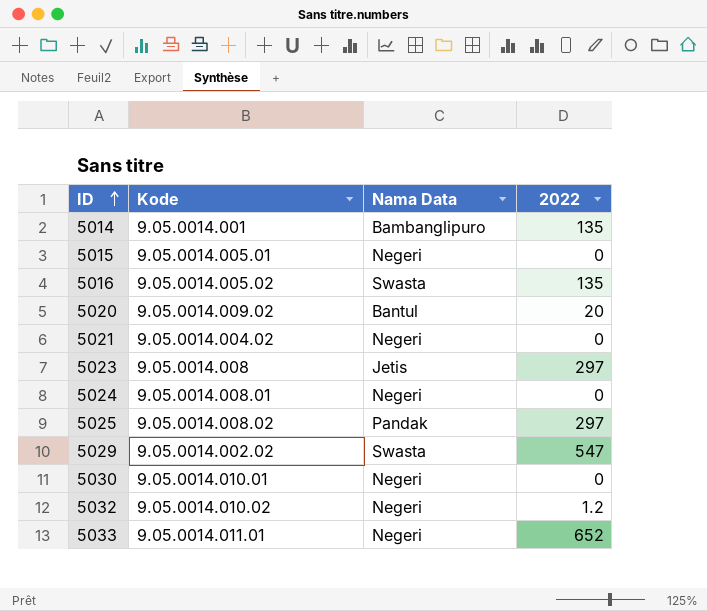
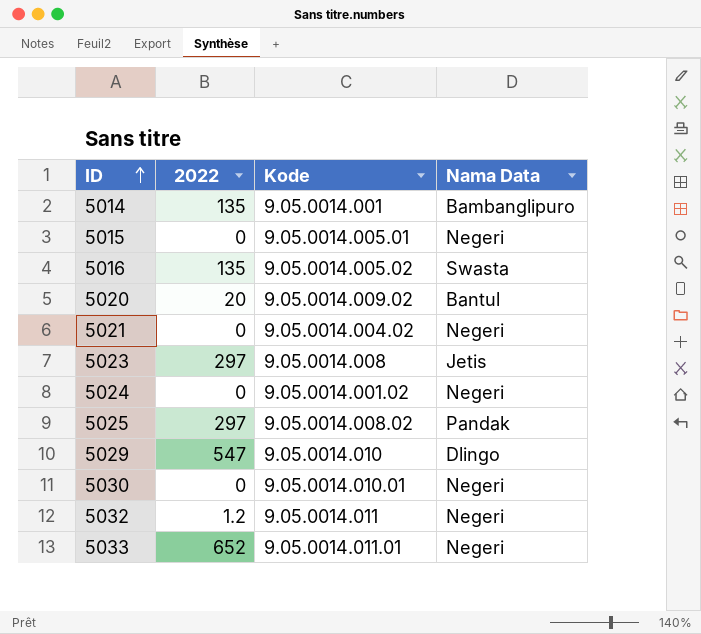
column 2022 | position: 4 -> 2
5024 | Kode: 9.05.0014.008.01 -> 9.05.0014.001.02
5029 | Kode: 9.05.0014.002.02 -> 9.05.0014.010
5029 | Nama Data: Swasta -> Dlingo
5032 | Kode: 9.05.0014.010.02 -> 9.05.0014.011

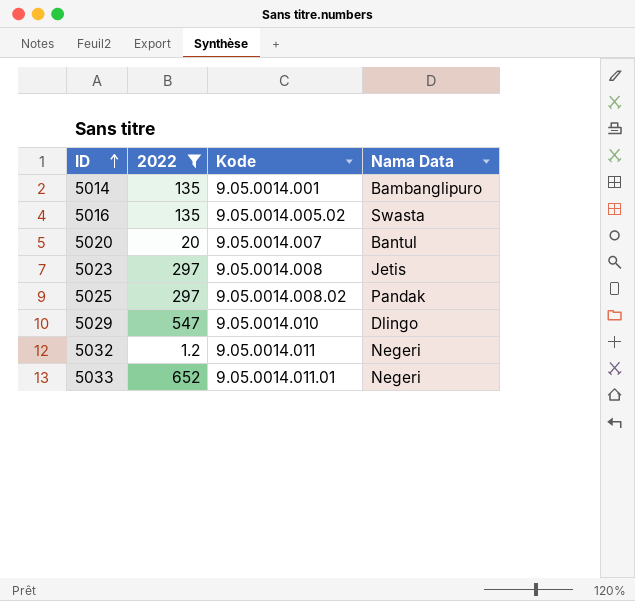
filter: none -> 2022 != 0
5020 | Kode: 9.05.0014.009.02 -> 9.05.0014.007

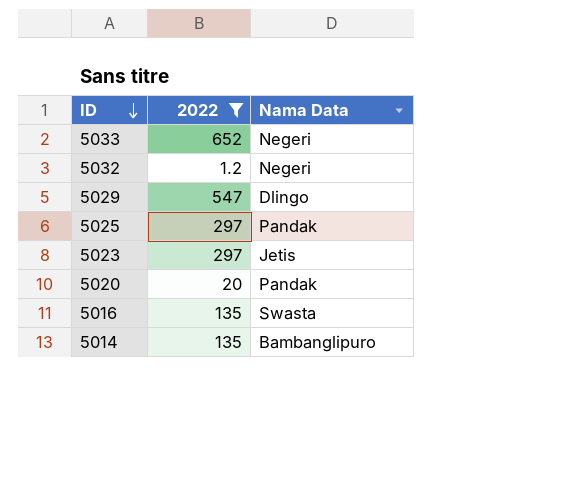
row order: ID ascending -> ID descending
column Kode | position: 3 -> none
5020 | Nama Data: Bantul -> Pandak

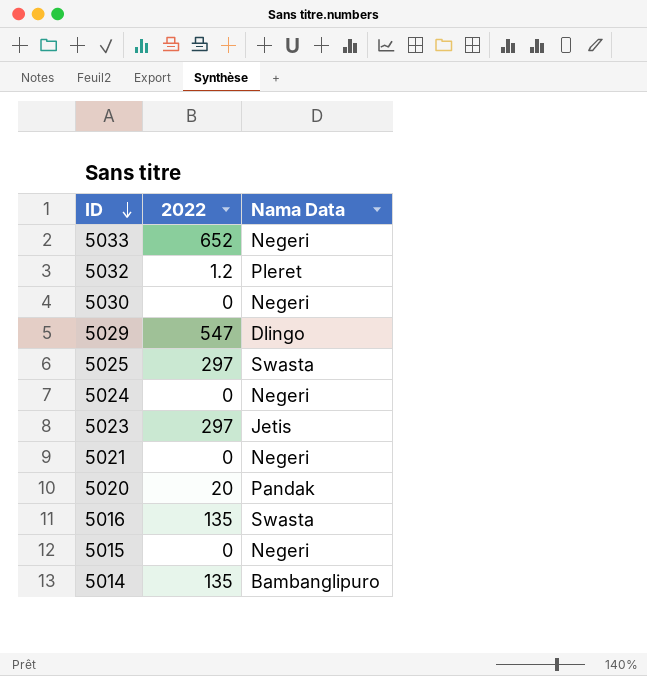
filter: 2022 != 0 -> none
5032 | Nama Data: Negeri -> Pleret
5025 | Nama Data: Pandak -> Swasta

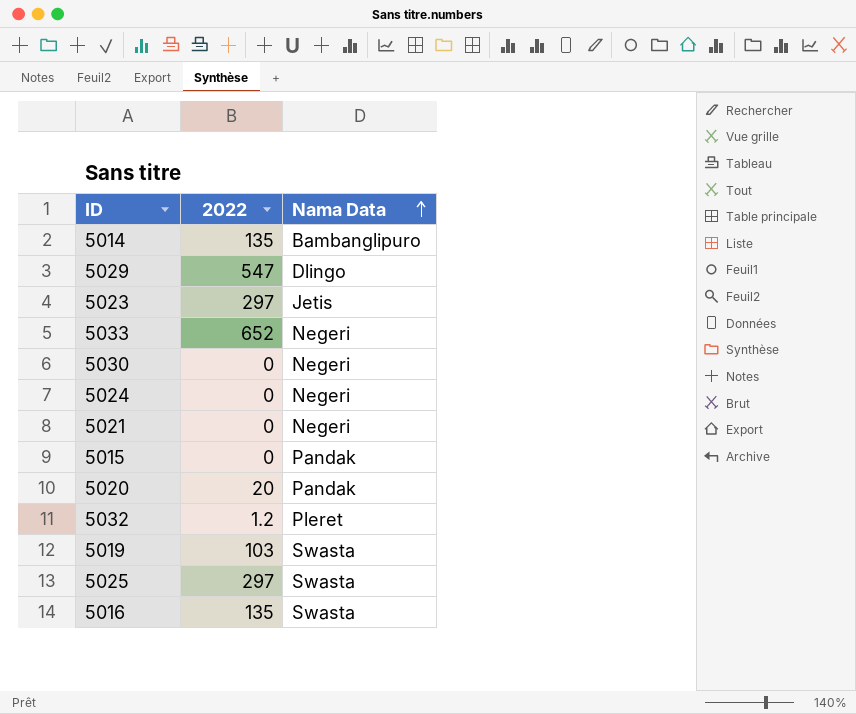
row order: ID descending -> Nama Data ascending
5015 | Nama Data: Negeri -> Pandak
row 5019: none -> 103 | Swasta

